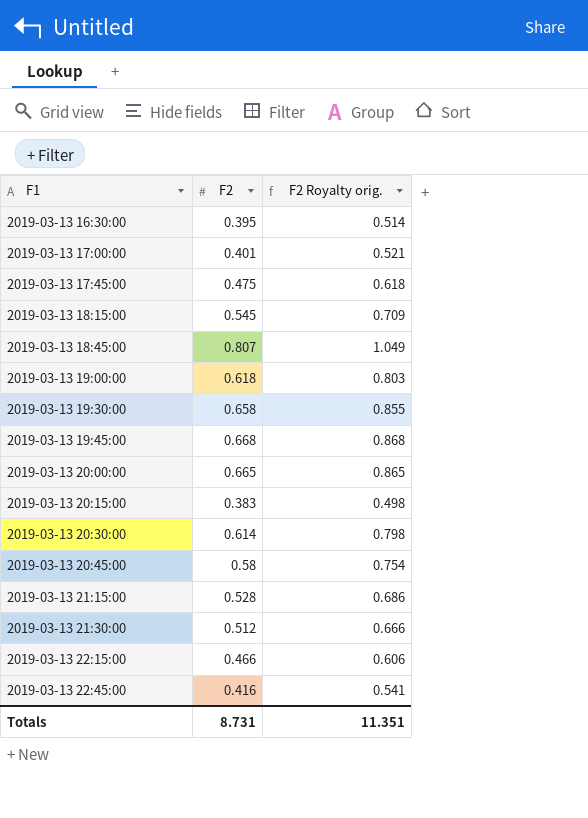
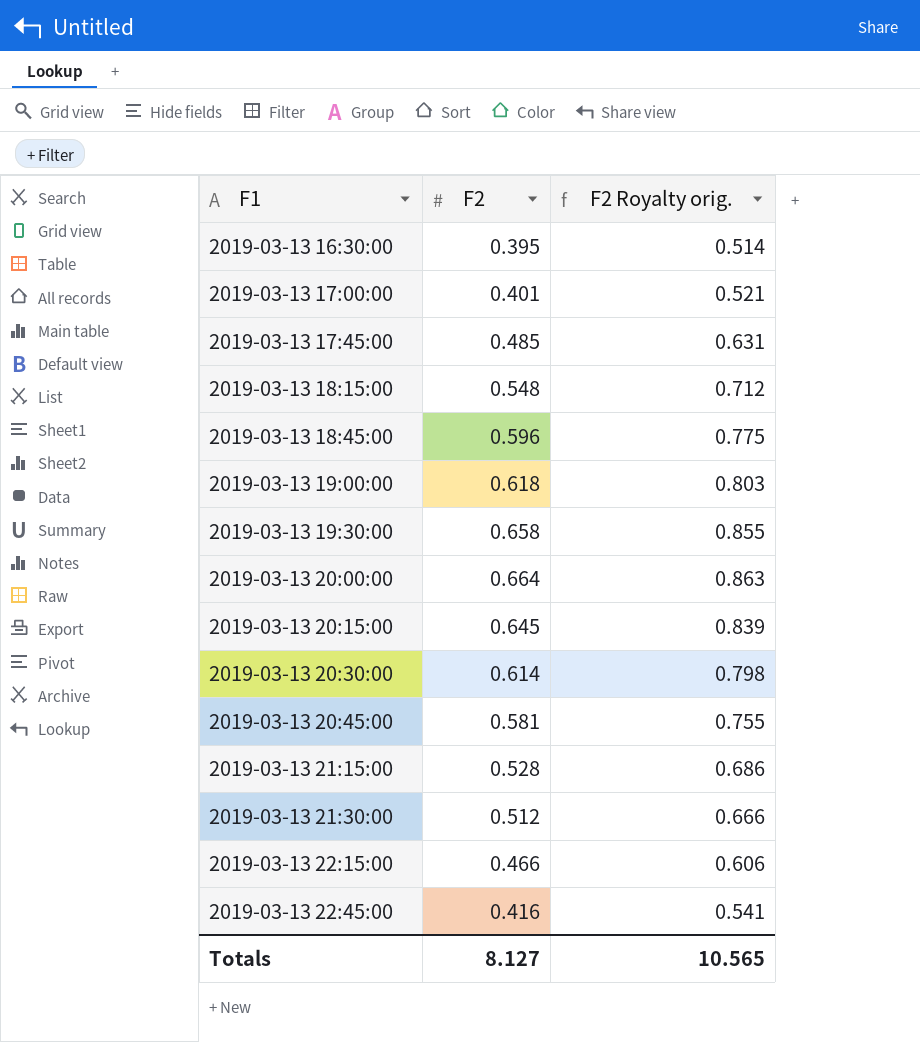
row 2019-03-13 19:45:00: 0.668 | 0.868 -> none
2019-03-13 17:45:00 | F2: 0.475 -> 0.485
2019-03-13 17:45:00 | F2 Royalty orig.: 0.618 -> 0.631
2019-03-13 18:15:00 | F2: 0.545 -> 0.548
2019-03-13 18:15:00 | F2 Royalty orig.: 0.709 -> 0.712
2019-03-13 18:45:00 | F2: 0.807 -> 0.596
2019-03-13 18:45:00 | F2 Royalty orig.: 1.049 -> 0.775
2019-03-13 20:00:00 | F2: 0.665 -> 0.664
2019-03-13 20:00:00 | F2 Royalty orig.: 0.865 -> 0.863
2019-03-13 20:15:00 | F2: 0.383 -> 0.645
2019-03-13 20:15:00 | F2 Royalty orig.: 0.498 -> 0.839
2019-03-13 20:45:00 | F2: 0.58 -> 0.581
2019-03-13 20:45:00 | F2 Royalty orig.: 0.754 -> 0.755
Totals | F2: 8.731 -> 8.127
Totals | F2 Royalty orig.: 11.351 -> 10.565

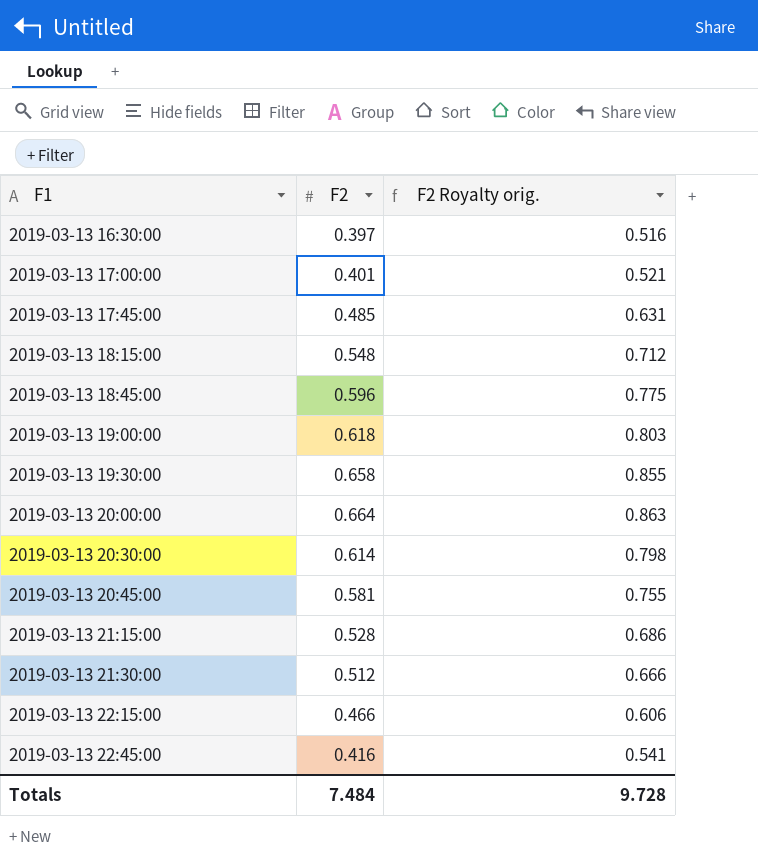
row 2019-03-13 20:15:00: 0.645 | 0.839 -> none
2019-03-13 16:30:00 | F2: 0.395 -> 0.397
2019-03-13 16:30:00 | F2 Royalty orig.: 0.514 -> 0.516
Totals | F2: 8.127 -> 7.484
Totals | F2 Royalty orig.: 10.565 -> 9.728

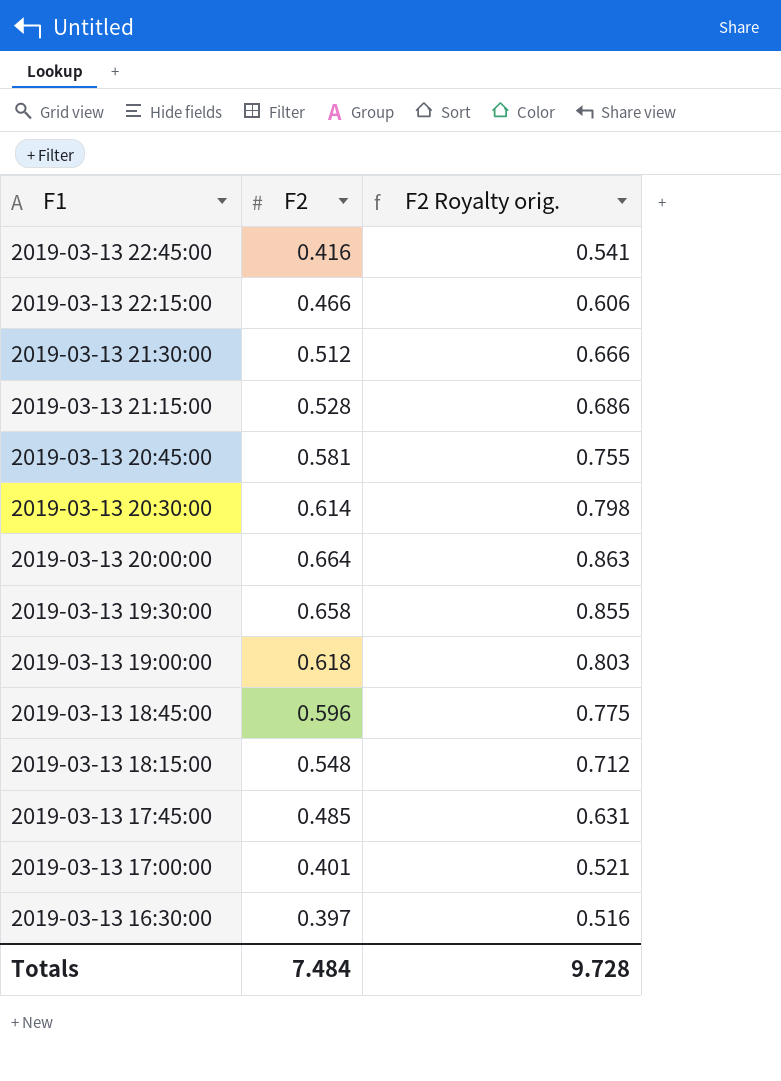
row order: F1 ascending -> F1 descending

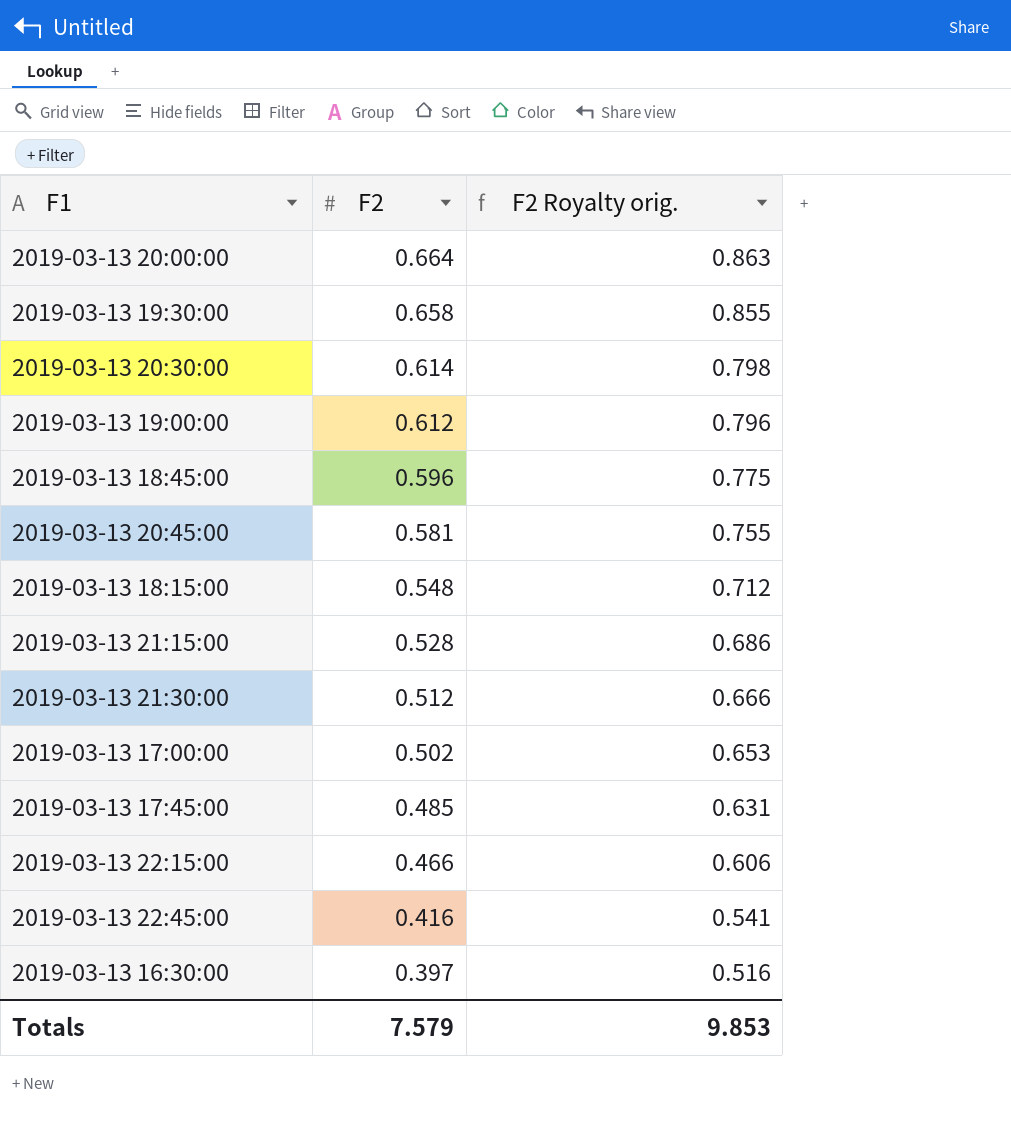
row order: F1 descending -> F2 descending
2019-03-13 19:00:00 | F2: 0.618 -> 0.612
2019-03-13 19:00:00 | F2 Royalty orig.: 0.803 -> 0.796
2019-03-13 17:00:00 | F2: 0.401 -> 0.502
2019-03-13 17:00:00 | F2 Royalty orig.: 0.521 -> 0.653
Totals | F2: 7.484 -> 7.579
Totals | F2 Royalty orig.: 9.728 -> 9.853

